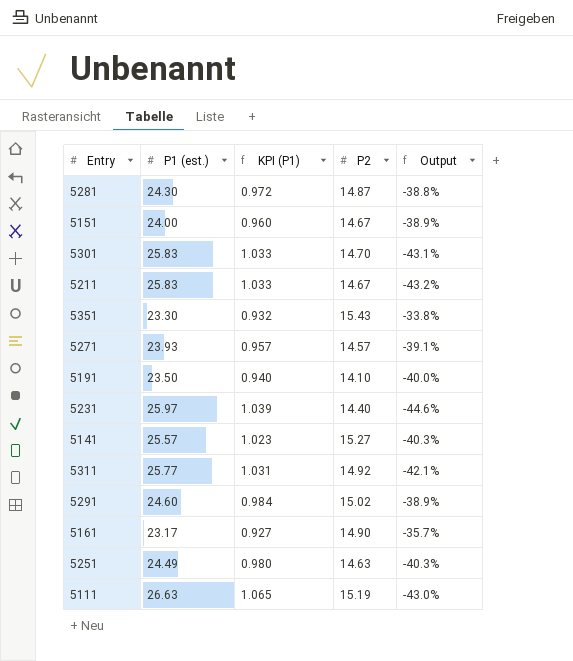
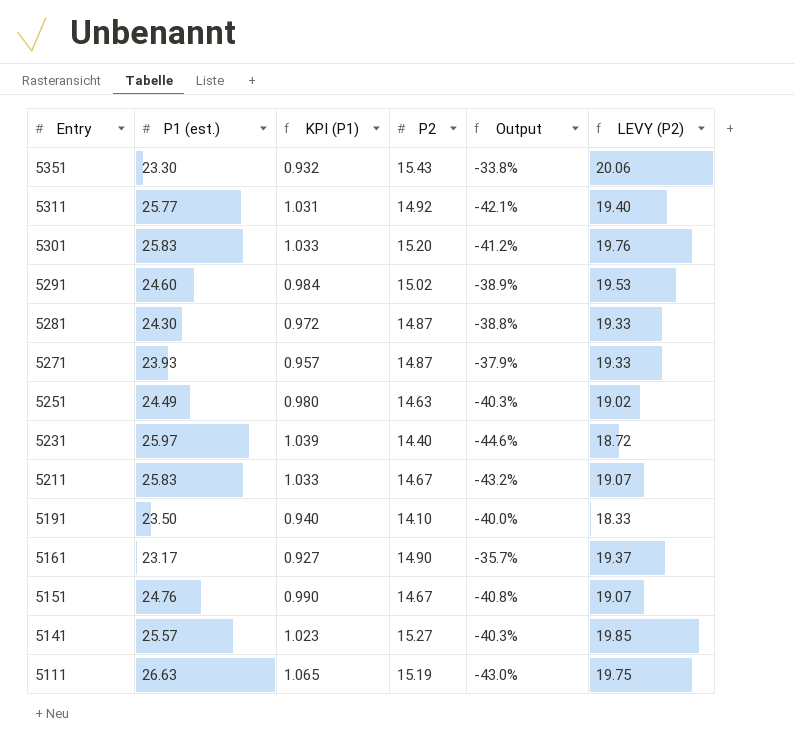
row order: none -> Entry descending
column LEVY (P2) | formula: none -> [P2] * 1.3
5301 | P2: 14.70 -> 15.20
5301 | Output: -43.1% -> -41.2%
5271 | P2: 14.57 -> 14.87
5271 | Output: -39.1% -> -37.9%
5151 | P1 (est.): 24.00 -> 24.76
5151 | KPI (P1): 0.960 -> 0.990
5151 | Output: -38.9% -> -40.8%

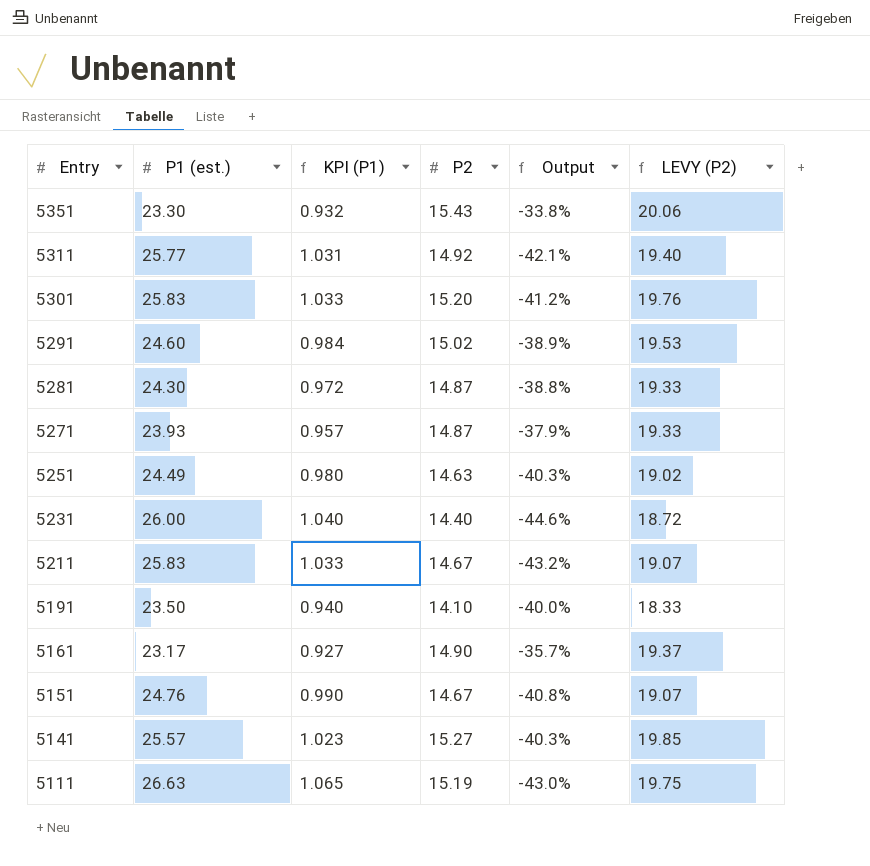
5231 | P1 (est.): 25.97 -> 26.00
5231 | KPI (P1): 1.039 -> 1.040

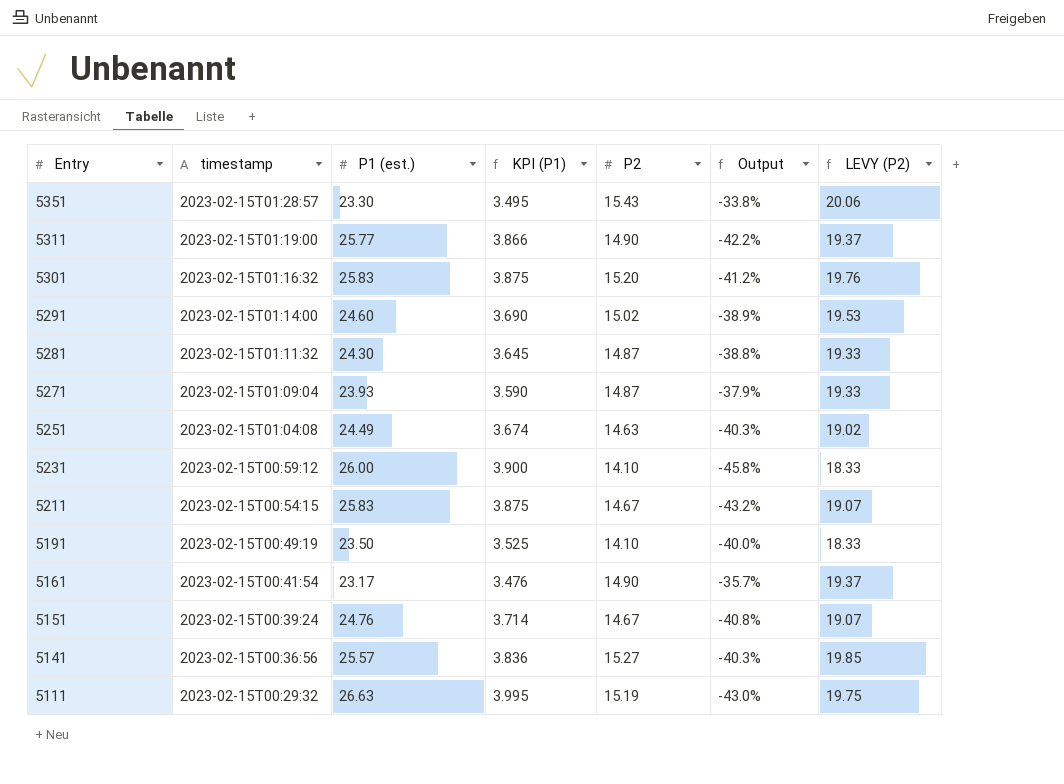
column timestamp | position: none -> 2
column KPI (P1) | formula: [P1 (est.)] * 0.04 -> [P1 (est.)] * 0.15
5311 | P2: 14.92 -> 14.90
5311 | Output: -42.1% -> -42.2%
5311 | LEVY (P2): 19.40 -> 19.37
5231 | P2: 14.40 -> 14.10
5231 | Output: -44.6% -> -45.8%
5231 | LEVY (P2): 18.72 -> 18.33

